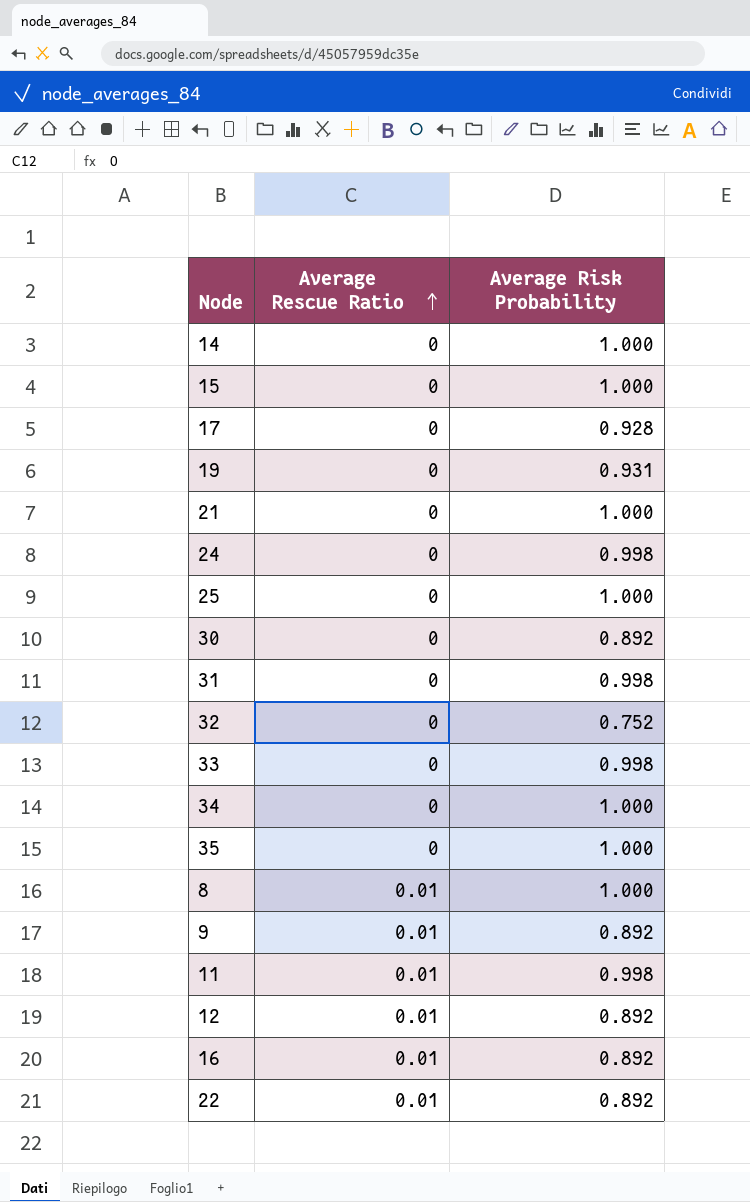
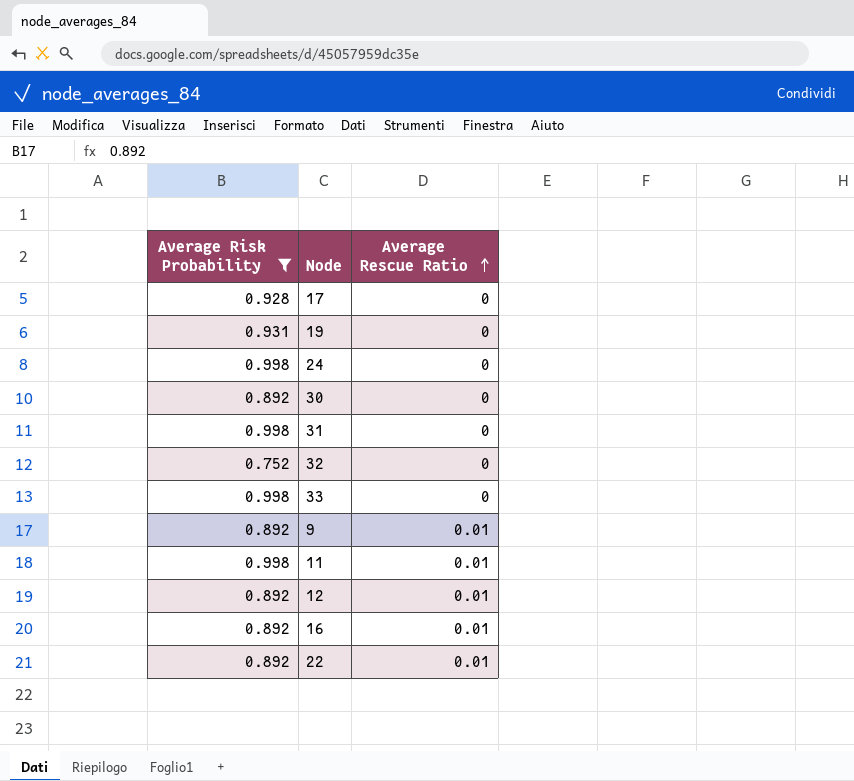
filter: none -> Average Risk Probability != 1.000
column Average Risk Probability | position: 3 -> 1

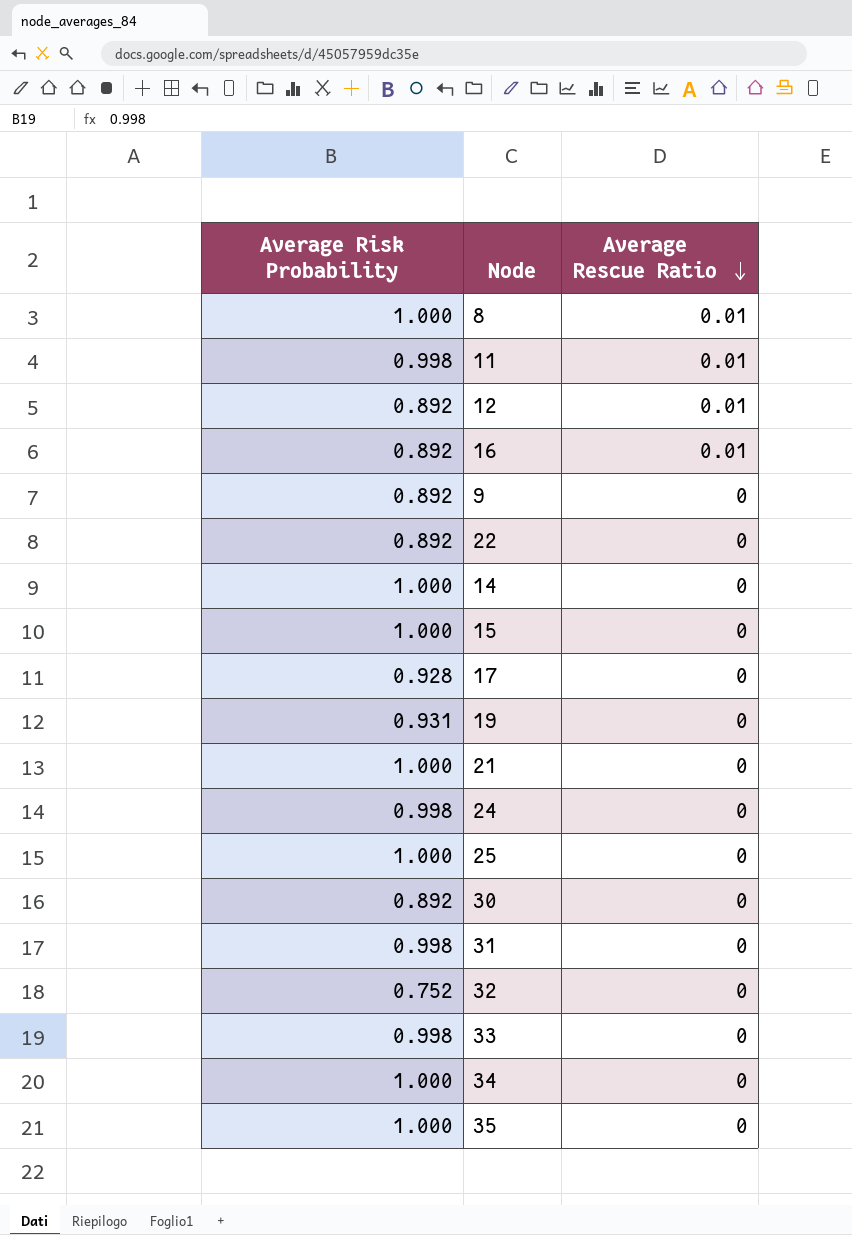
filter: Average Risk Probability != 1.000 -> none
row order: Average Rescue Ratio ascending -> Average Rescue Ratio descending
9 | Average Rescue Ratio: 0.01 -> 0
22 | Average Rescue Ratio: 0.01 -> 0

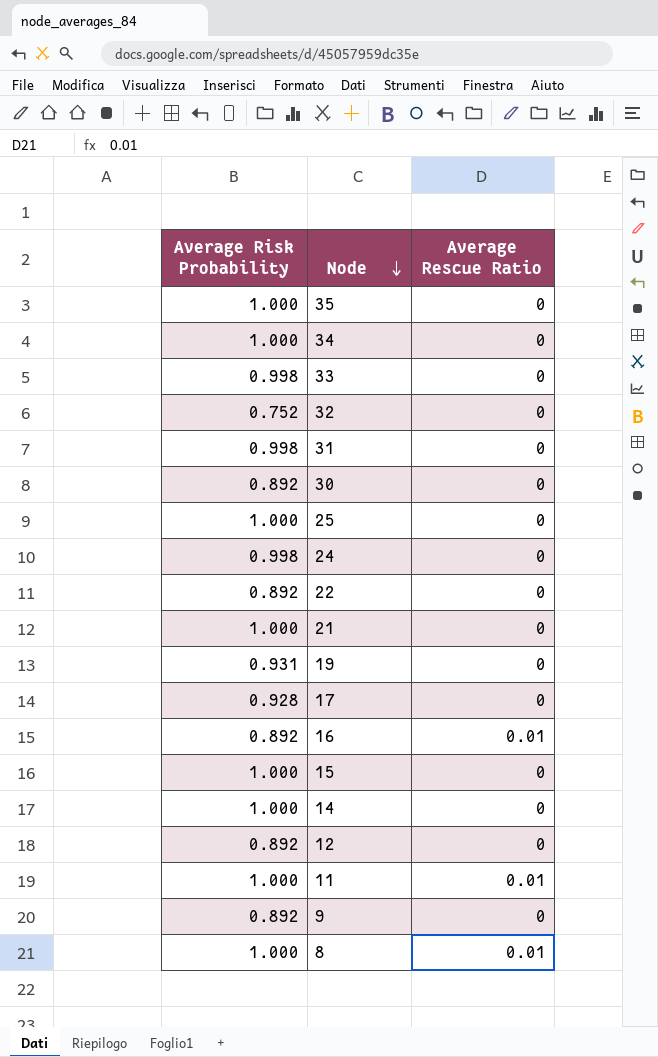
row order: Average Rescue Ratio descending -> Node descending
12 | Average Rescue Ratio: 0.01 -> 0
11 | Average Risk Probability: 0.998 -> 1.000

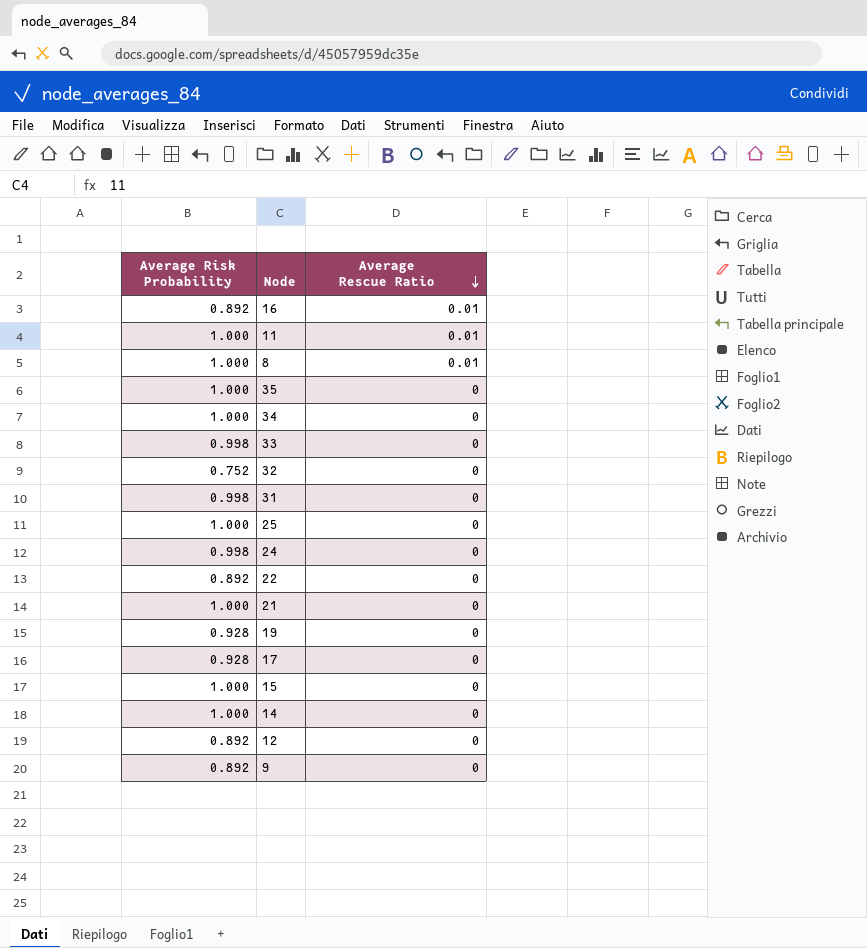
row order: Node descending -> Average Rescue Ratio descending
row 30: 0.892 | 0 -> none
19 | Average Risk Probability: 0.931 -> 0.928

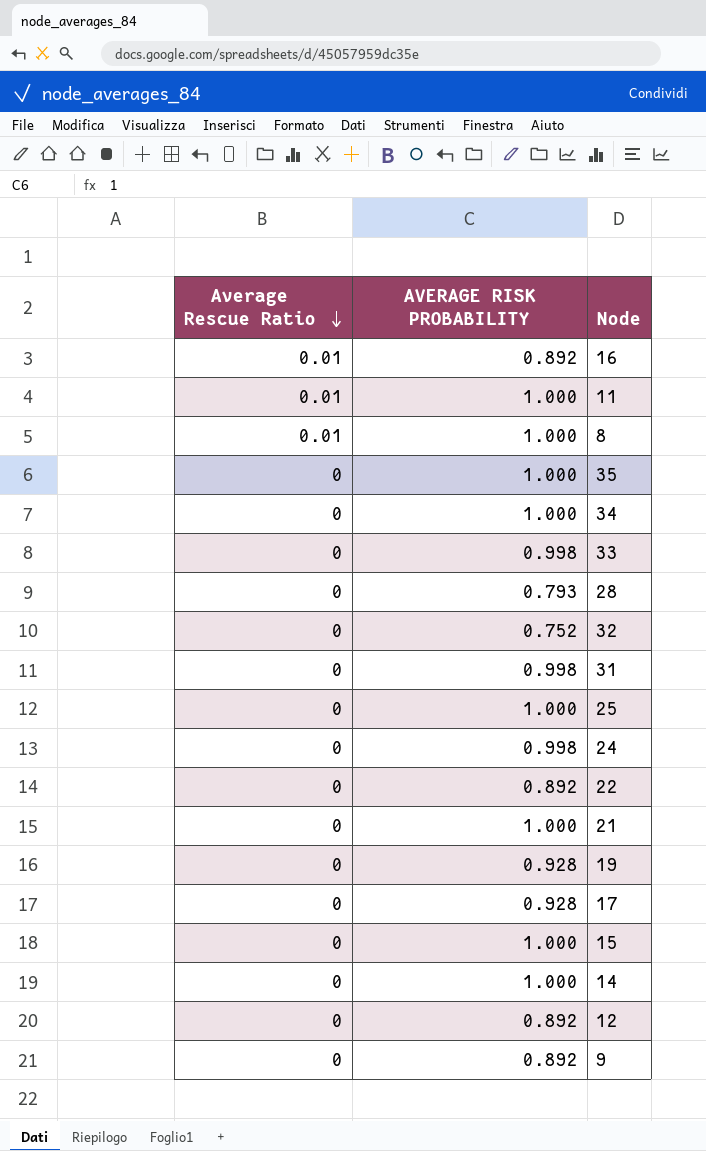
column Average Rescue Ratio | position: 3 -> 1
column name: Average Risk Probability -> AVERAGE RISK PROBABILITY
row 28: none -> 0 | 0.793

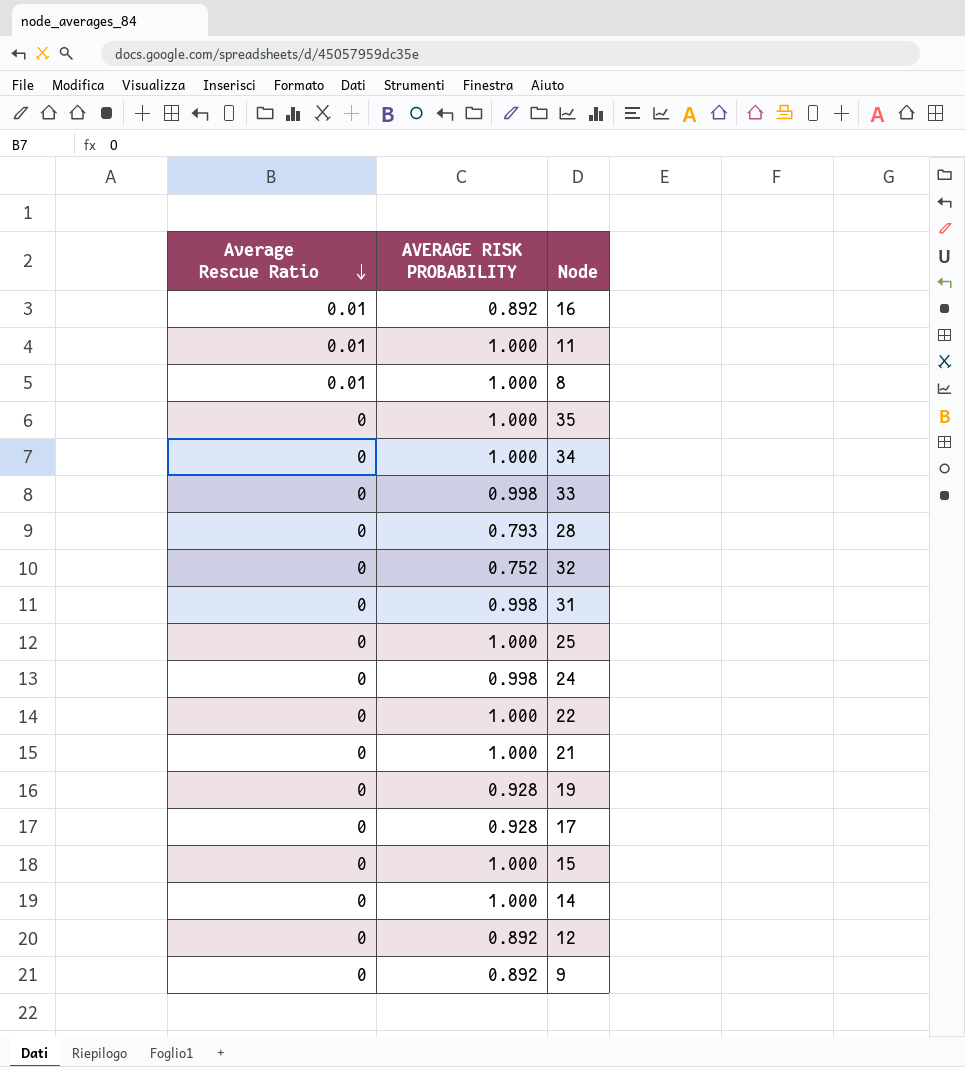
22 | AVERAGE RISK PROBABILITY: 0.892 -> 1.000

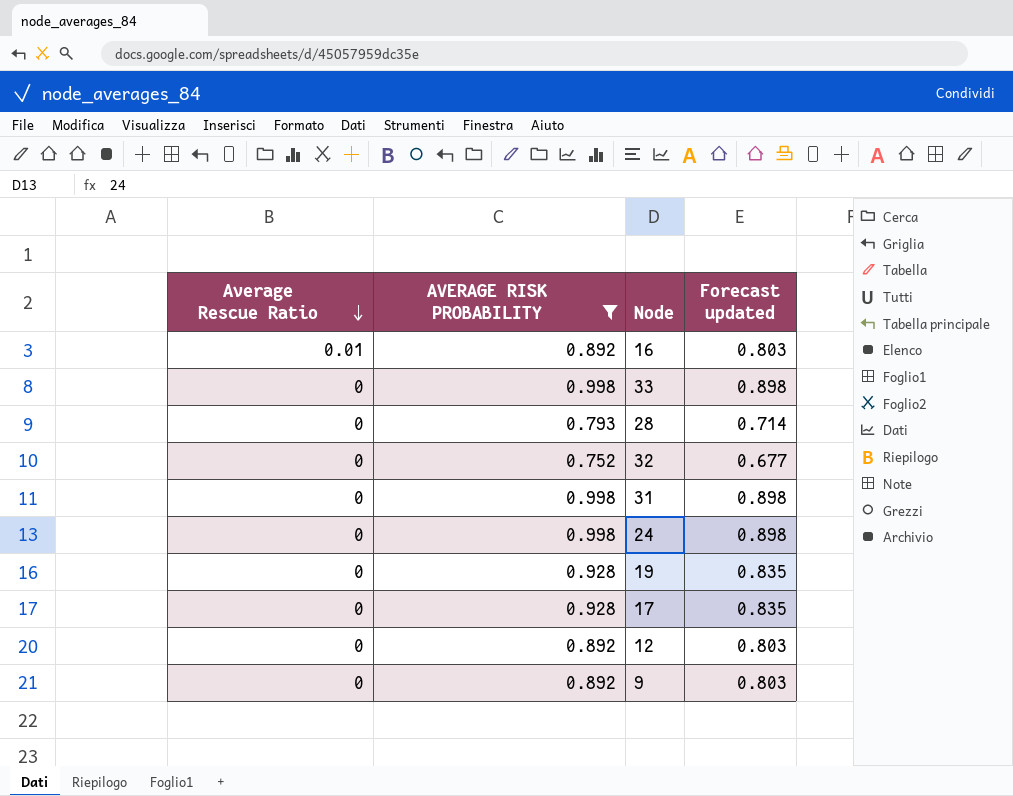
filter: none -> AVERAGE RISK PROBABILITY != 1.000
column Forecast updated | formula: none -> [AVERAGE RISK PROBABILITY] * 0.9

